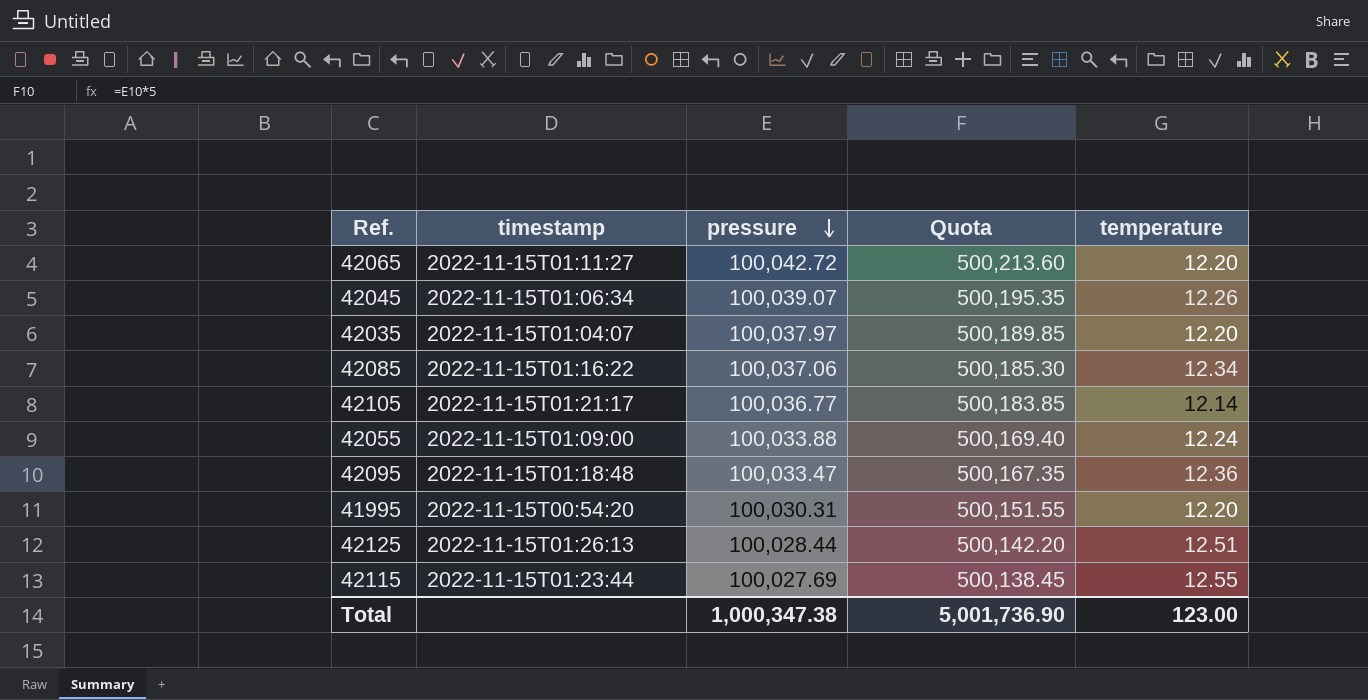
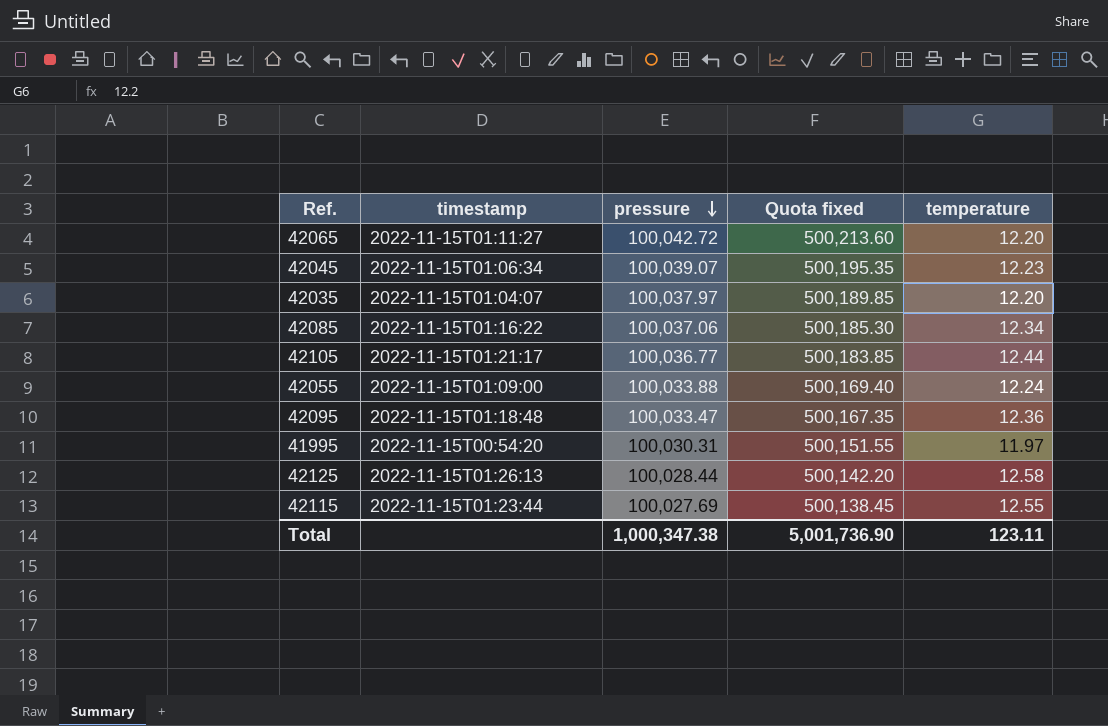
column name: Quota -> Quota fixed
42045 | temperature: 12.26 -> 12.23
42105 | temperature: 12.14 -> 12.44
41995 | temperature: 12.20 -> 11.97
42125 | temperature: 12.51 -> 12.58
Total | temperature: 123.00 -> 123.11

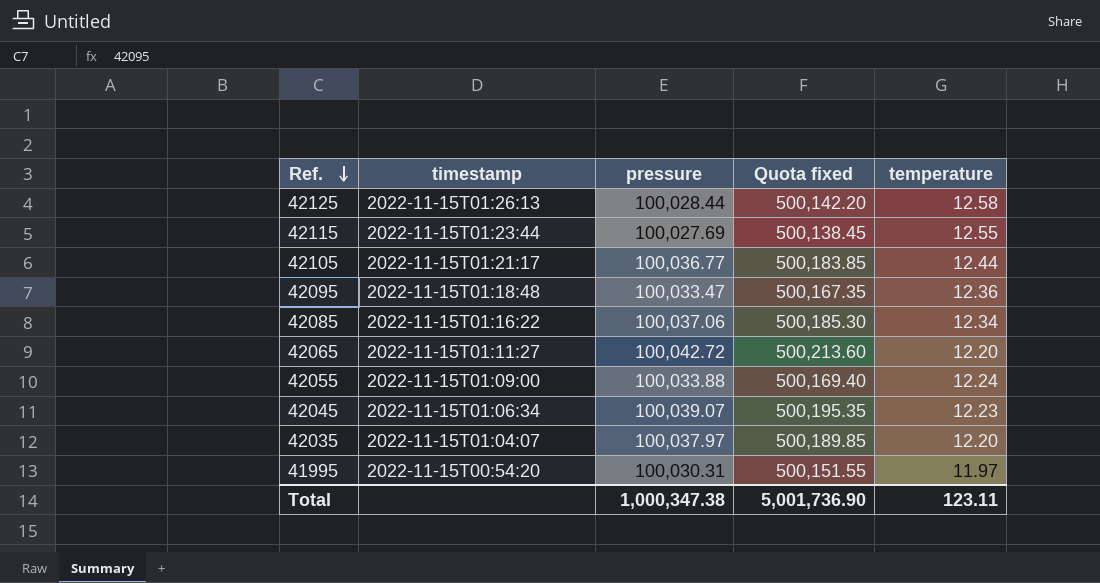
row order: pressure descending -> Ref. descending

